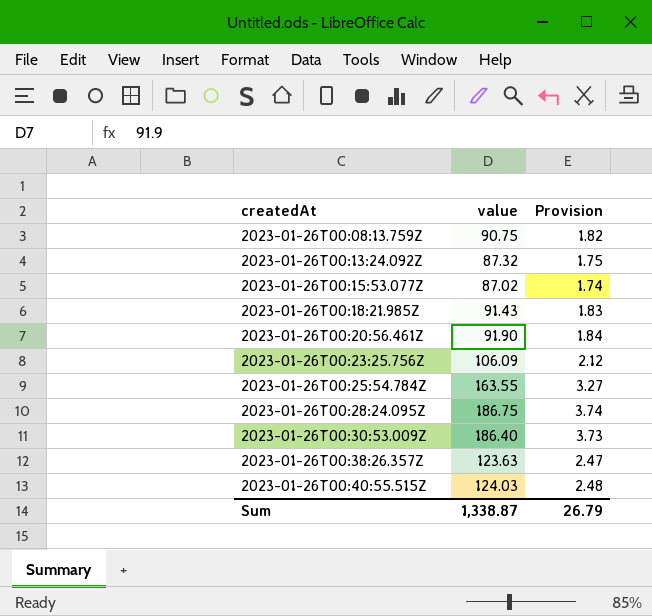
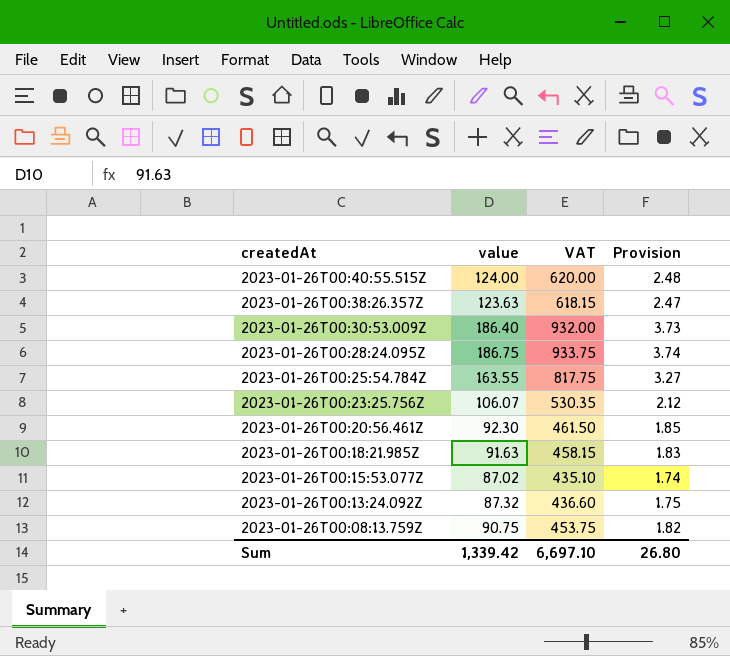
row order: createdAt ascending -> createdAt descending
column VAT | formula: none -> [value] * 5
2023-01-26T00:40:55.515Z | value: 124.03 -> 124.00
2023-01-26T00:23:25.756Z | value: 106.09 -> 106.07
2023-01-26T00:20:56.461Z | value: 91.90 -> 92.30
2023-01-26T00:20:56.461Z | Provision: 1.84 -> 1.85
2023-01-26T00:18:21.985Z | value: 91.43 -> 91.63
Sum | value: 1,338.87 -> 1,339.42
Sum | Provision: 26.79 -> 26.80

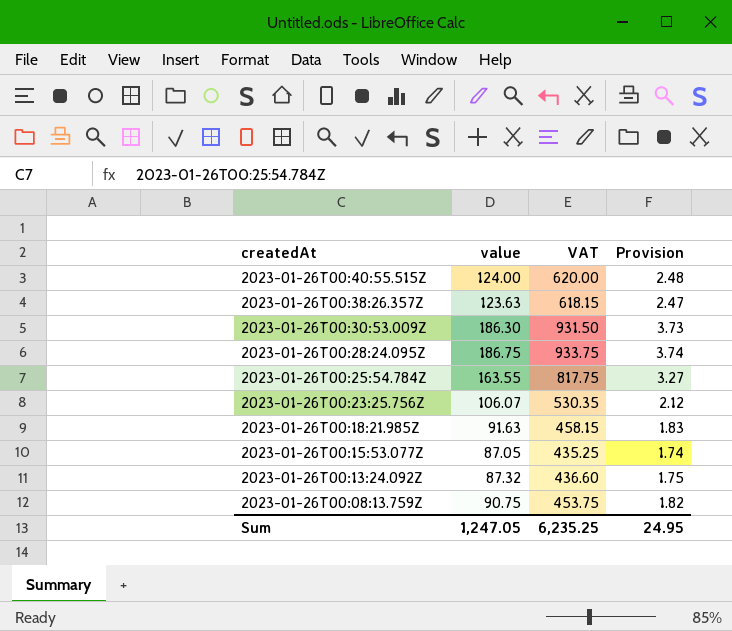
row 2023-01-26T00:20:56.461Z: 92.30 | 461.50 | 1.85 -> none
2023-01-26T00:30:53.009Z | value: 186.40 -> 186.30
2023-01-26T00:30:53.009Z | VAT: 932.00 -> 931.50
2023-01-26T00:15:53.077Z | value: 87.02 -> 87.05
2023-01-26T00:15:53.077Z | VAT: 435.10 -> 435.25
Sum | value: 1,339.42 -> 1,247.05
Sum | VAT: 6,697.10 -> 6,235.25
Sum | Provision: 26.80 -> 24.95

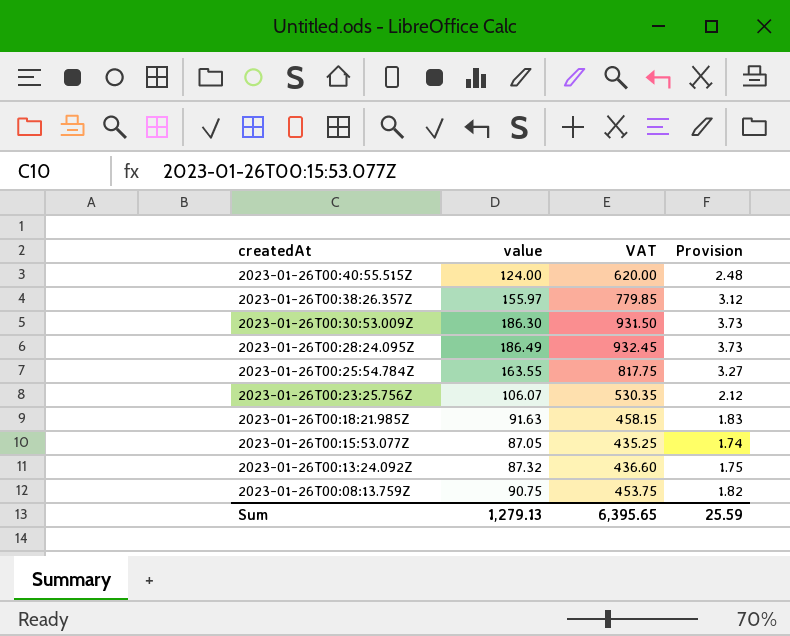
2023-01-26T00:38:26.357Z | value: 123.63 -> 155.97
2023-01-26T00:38:26.357Z | VAT: 618.15 -> 779.85
2023-01-26T00:38:26.357Z | Provision: 2.47 -> 3.12
2023-01-26T00:28:24.095Z | value: 186.75 -> 186.49
2023-01-26T00:28:24.095Z | VAT: 933.75 -> 932.45
2023-01-26T00:28:24.095Z | Provision: 3.74 -> 3.73
Sum | value: 1,247.05 -> 1,279.13
Sum | VAT: 6,235.25 -> 6,395.65
Sum | Provision: 24.95 -> 25.59

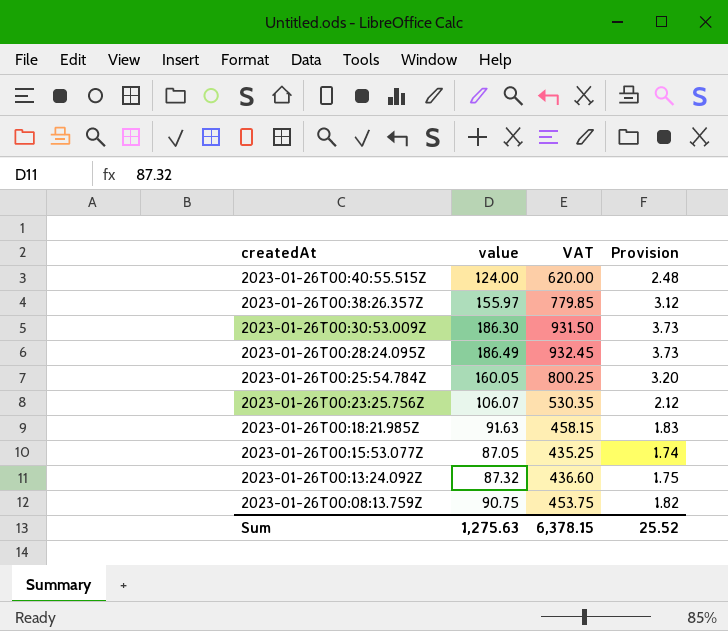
2023-01-26T00:25:54.784Z | value: 163.55 -> 160.05
2023-01-26T00:25:54.784Z | VAT: 817.75 -> 800.25
2023-01-26T00:25:54.784Z | Provision: 3.27 -> 3.20
Sum | value: 1,279.13 -> 1,275.63
Sum | VAT: 6,395.65 -> 6,378.15
Sum | Provision: 25.59 -> 25.52

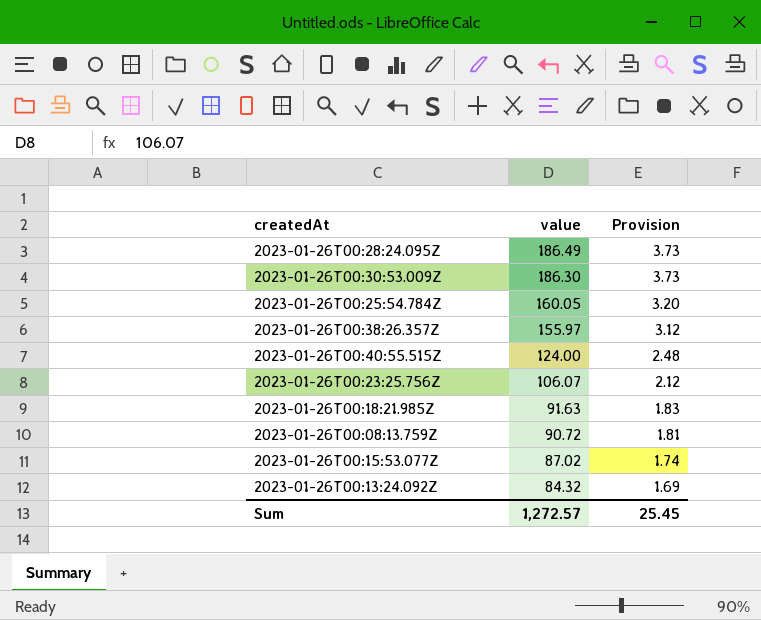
row order: createdAt descending -> value descending
column VAT | formula: [value] * 5 -> none
2023-01-26T00:08:13.759Z | value: 90.75 -> 90.72
2023-01-26T00:08:13.759Z | Provision: 1.82 -> 1.81
2023-01-26T00:15:53.077Z | value: 87.05 -> 87.02
2023-01-26T00:13:24.092Z | value: 87.32 -> 84.32
2023-01-26T00:13:24.092Z | Provision: 1.75 -> 1.69
Sum | value: 1,275.63 -> 1,272.57
Sum | Provision: 25.52 -> 25.45

